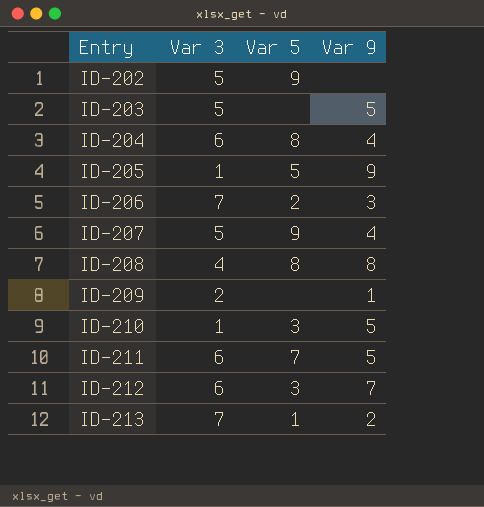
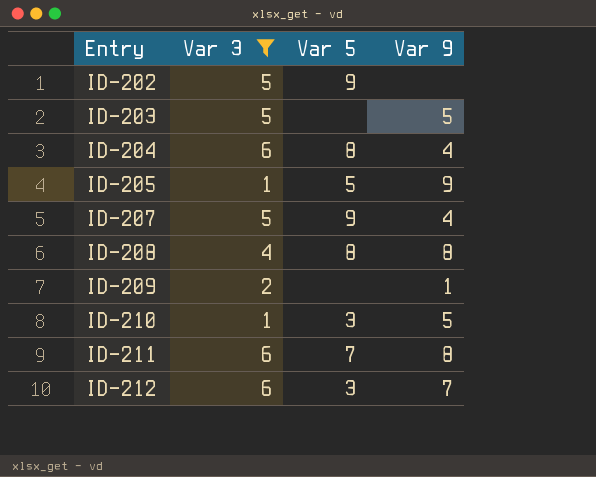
filter: none -> Var 3 != 7
ID-211 | Var 9: 5 -> 8

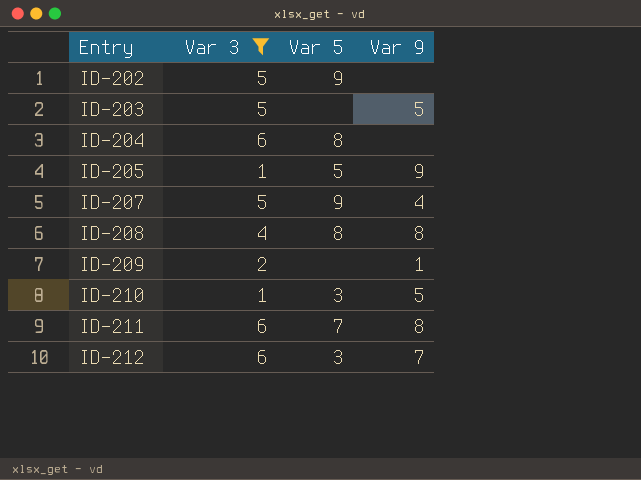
ID-204 | Var 9: 4 -> none

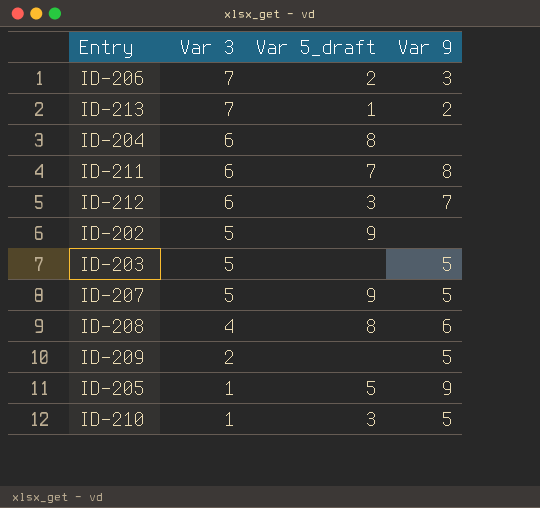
filter: Var 3 != 7 -> none
row order: Entry ascending -> Var 3 descending
column name: Var 5 -> Var 5_draft
ID-207 | Var 9: 4 -> 5
ID-208 | Var 9: 8 -> 6
ID-209 | Var 9: 1 -> 5

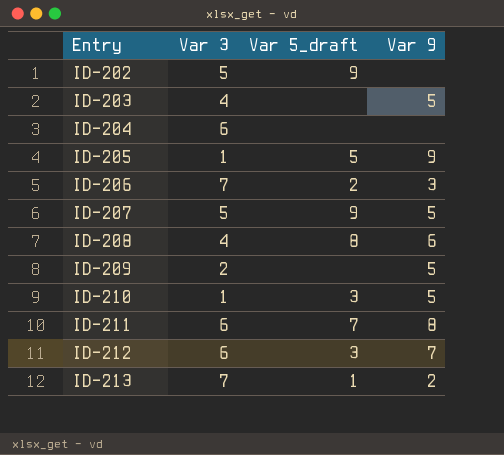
row order: Var 3 descending -> Entry ascending
ID-203 | Var 3: 5 -> 4
ID-204 | Var 5_draft: 8 -> none

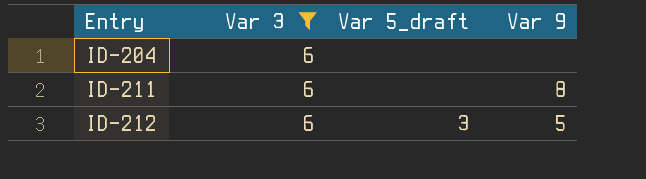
filter: none -> Var 3 = 6
ID-211 | Var 5_draft: 7 -> none
ID-212 | Var 9: 7 -> 5

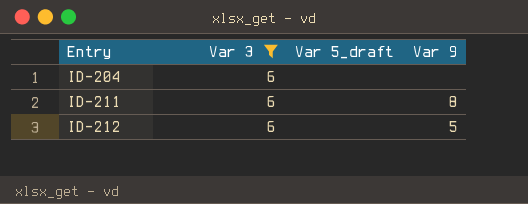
ID-212 | Var 5_draft: 3 -> none

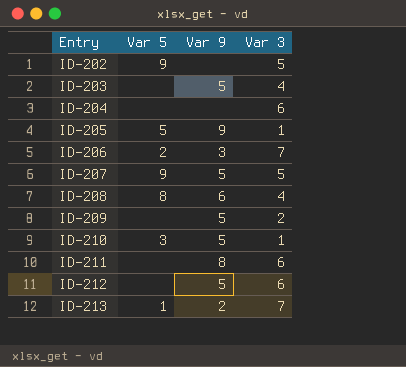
filter: Var 3 = 6 -> none
column name: Var 5_draft -> Var 5
column Var 3 | position: 2 -> 4

